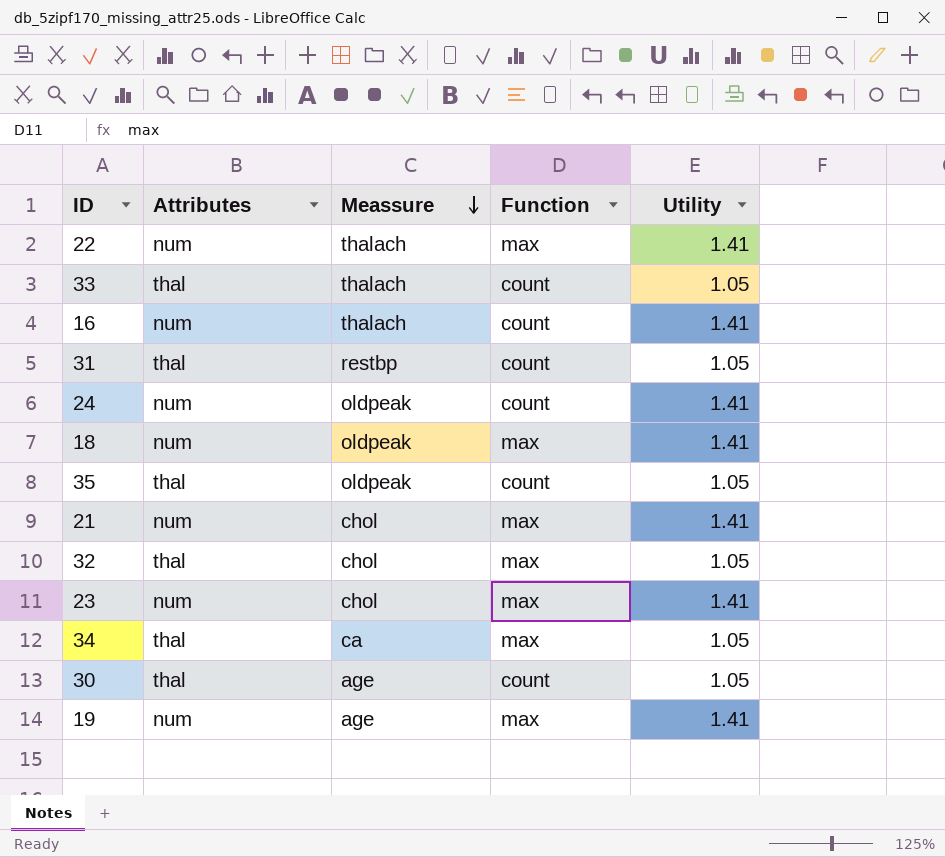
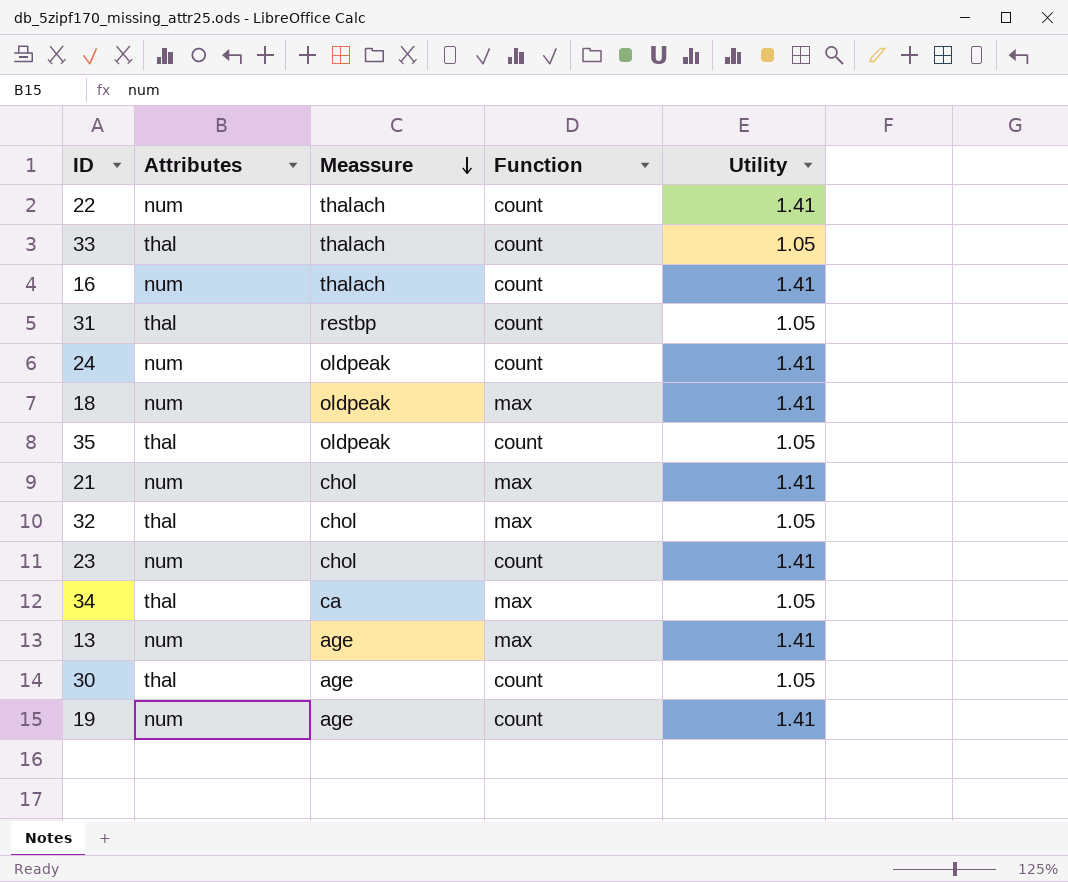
22 | Function: max -> count
23 | Function: max -> count
row 13: none -> num | age | max | 1.41
19 | Function: max -> count

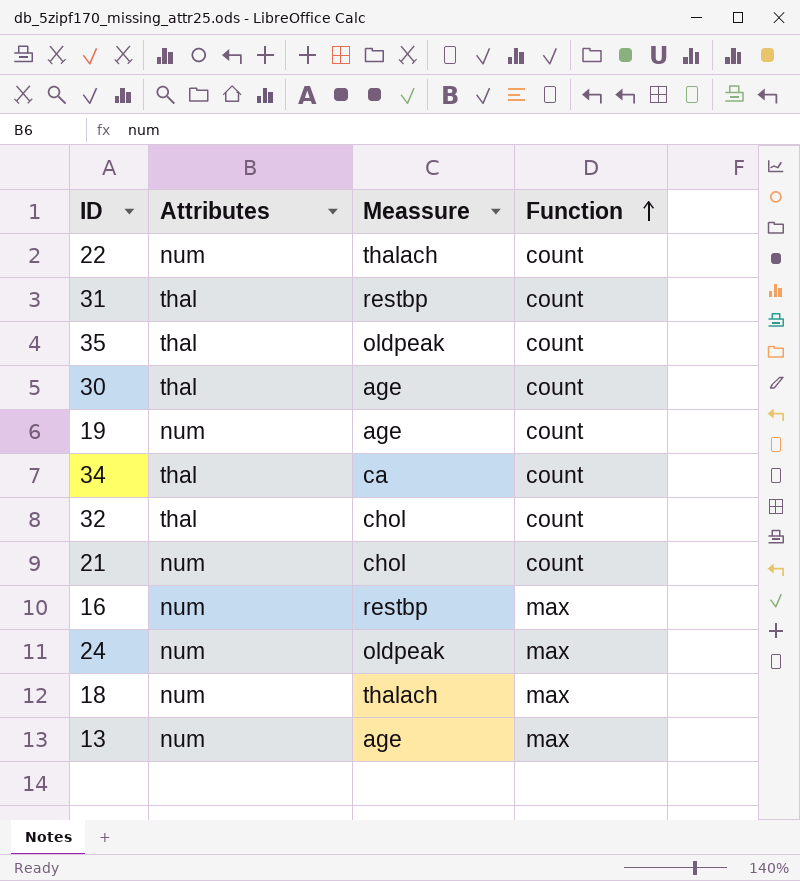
row order: Meassure descending -> Function ascending
column Utility | position: 5 -> none
row 33: thal | thalach | count | 1.05 -> none
row 23: num | chol | count | 1.41 -> none
34 | Function: max -> count
32 | Function: max -> count
21 | Function: max -> count
16 | Meassure: thalach -> restbp
16 | Function: count -> max
24 | Function: count -> max
18 | Meassure: oldpeak -> thalach

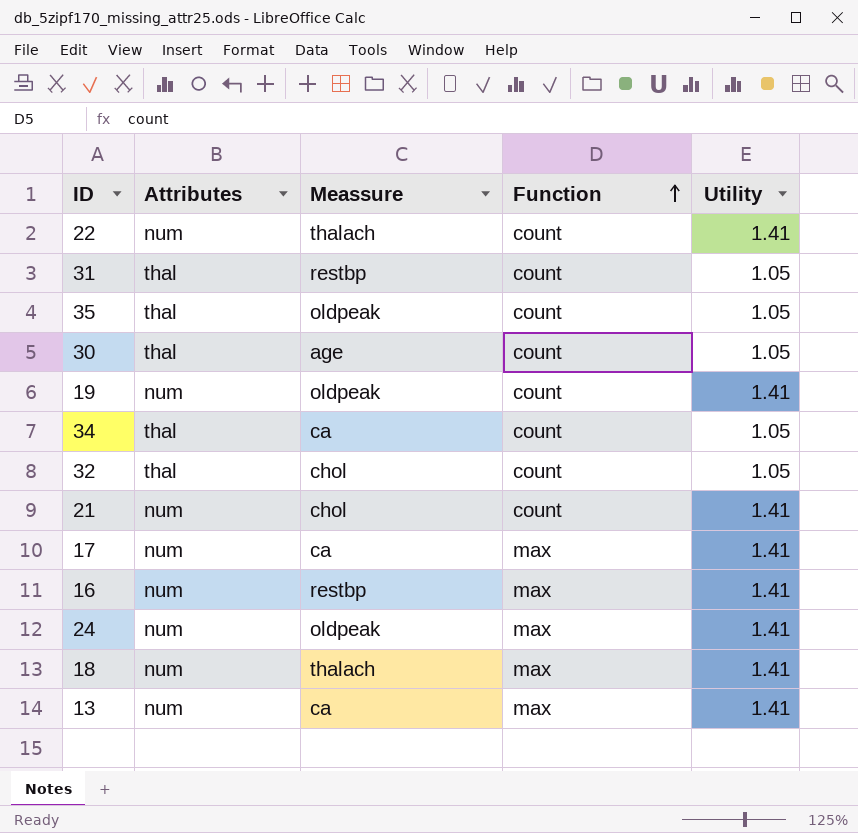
column Utility | position: none -> 5
19 | Meassure: age -> oldpeak
row 17: none -> num | ca | max | 1.41
13 | Meassure: age -> ca

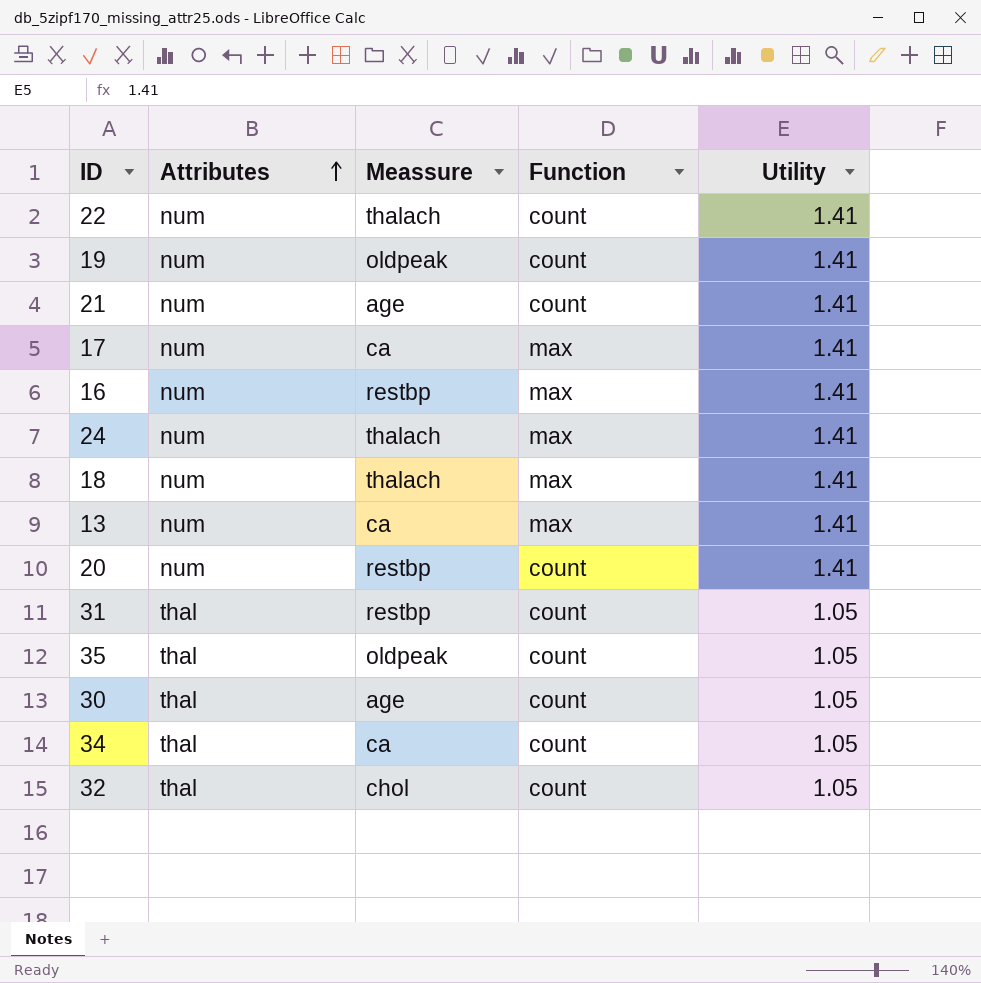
row order: Function ascending -> Attributes ascending
21 | Meassure: chol -> age
24 | Meassure: oldpeak -> thalach
row 20: none -> num | restbp | count | 1.41

